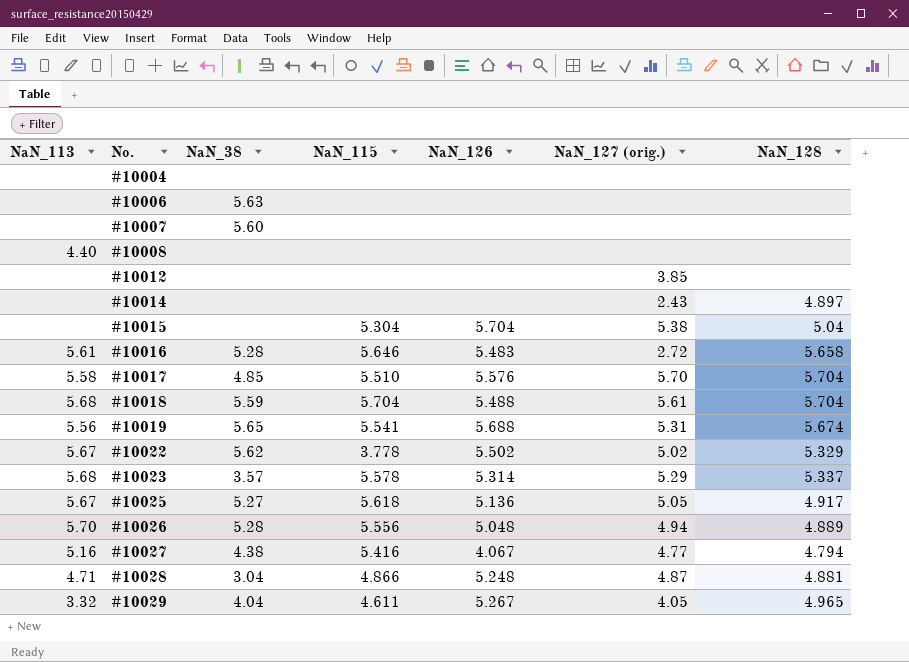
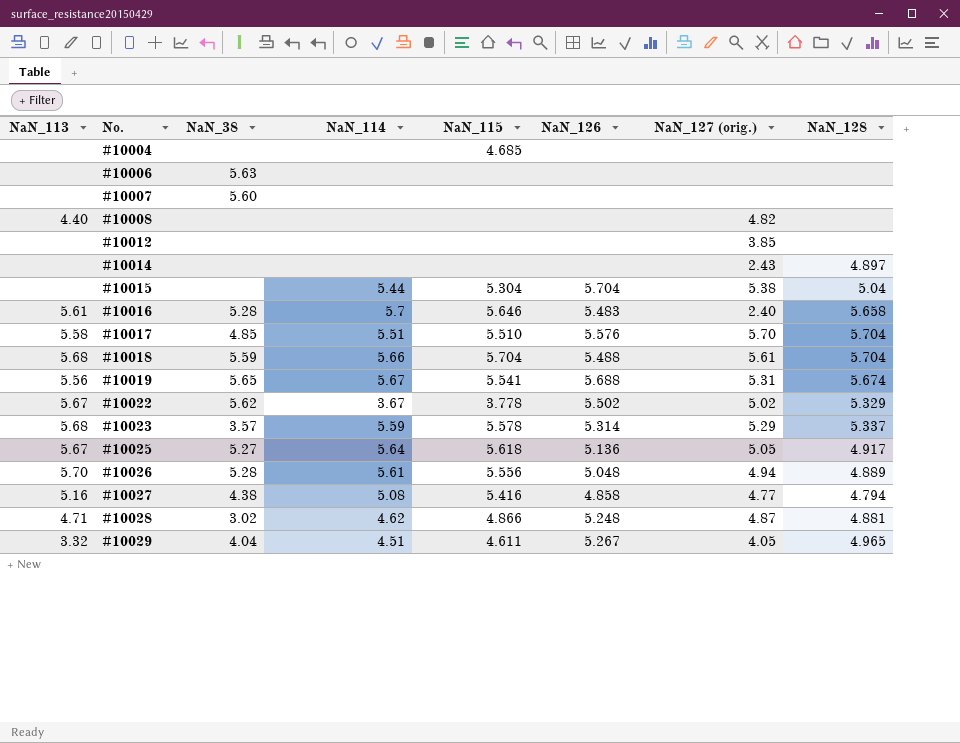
column NaN_114 | position: none -> 4
#10004 | NaN_115: none -> 4.685
#10008 | NaN_127 (orig.): none -> 4.82
#10016 | NaN_127 (orig.): 2.72 -> 2.40
#10027 | NaN_126: 4.067 -> 4.858
#10028 | NaN_38: 3.04 -> 3.02

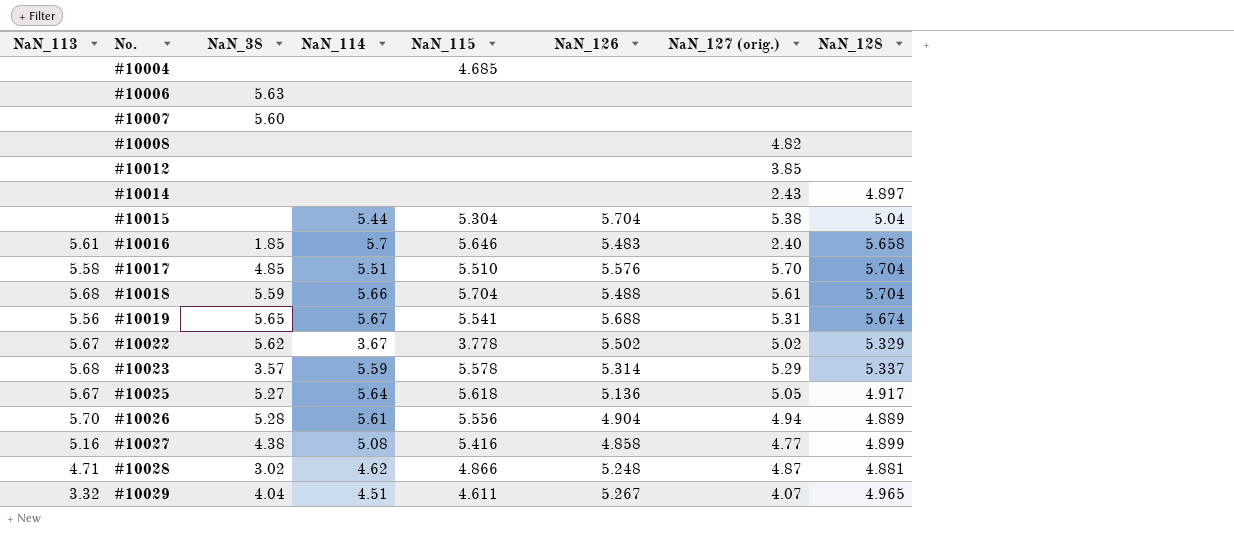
#10008 | NaN_113: 4.40 -> none
#10016 | NaN_38: 5.28 -> 1.85
#10026 | NaN_126: 5.048 -> 4.904
#10027 | NaN_128: 4.794 -> 4.899
#10029 | NaN_127 (orig.): 4.05 -> 4.07

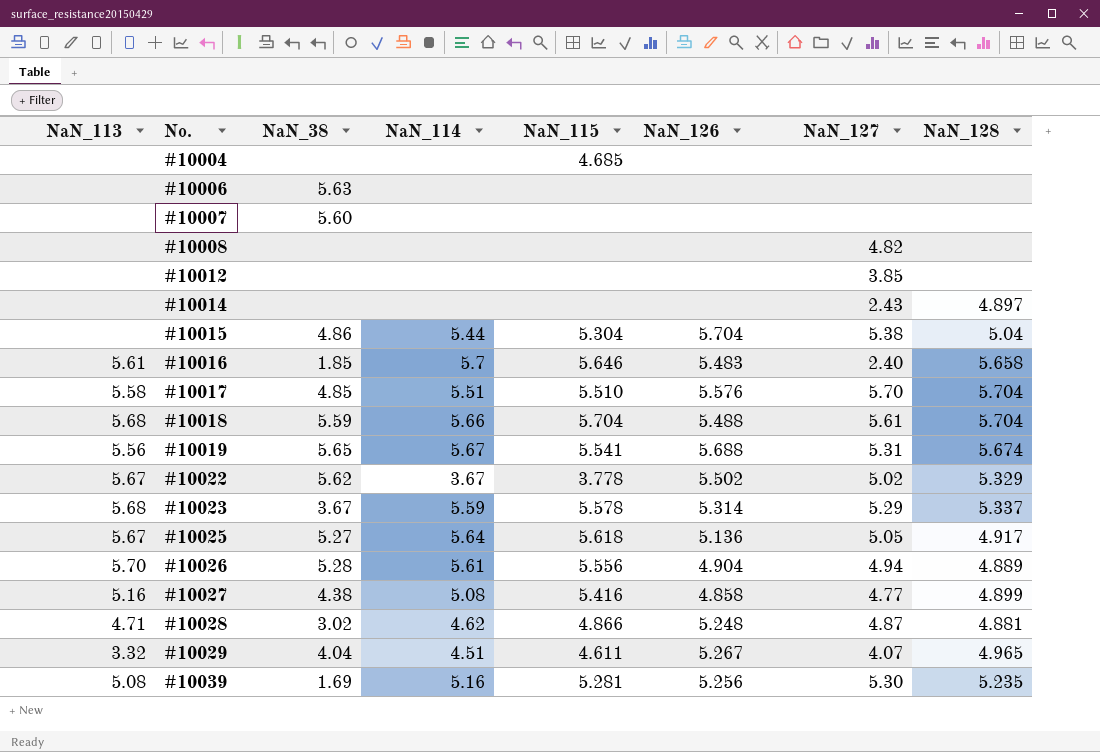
column name: NaN_127 (orig.) -> NaN_127
#10015 | NaN_38: none -> 4.86
#10023 | NaN_38: 3.57 -> 3.67
row #10039: none -> 5.08 | 1.69 | 5.16 | 5.281 | 5.256 | 5.30 | 5.235

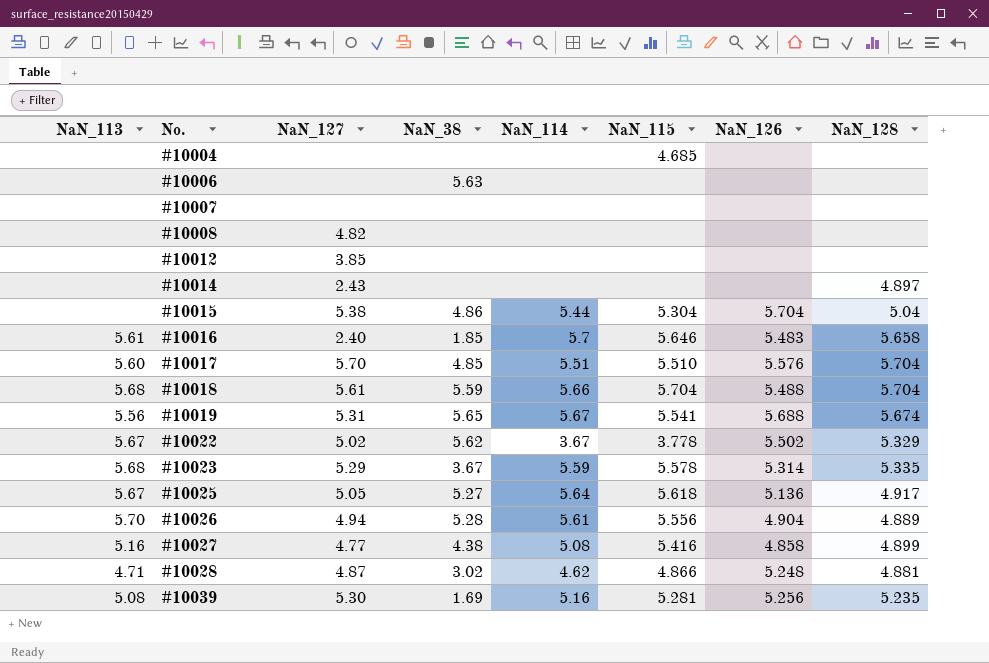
column NaN_127 | position: 7 -> 3
row #10029: 3.32 | 4.04 | 4.51 | 4.611 | 5.267 | 4.07 | 4.965 -> none
#10007 | NaN_38: 5.60 -> none
#10017 | NaN_113: 5.58 -> 5.60
#10023 | NaN_128: 5.337 -> 5.335

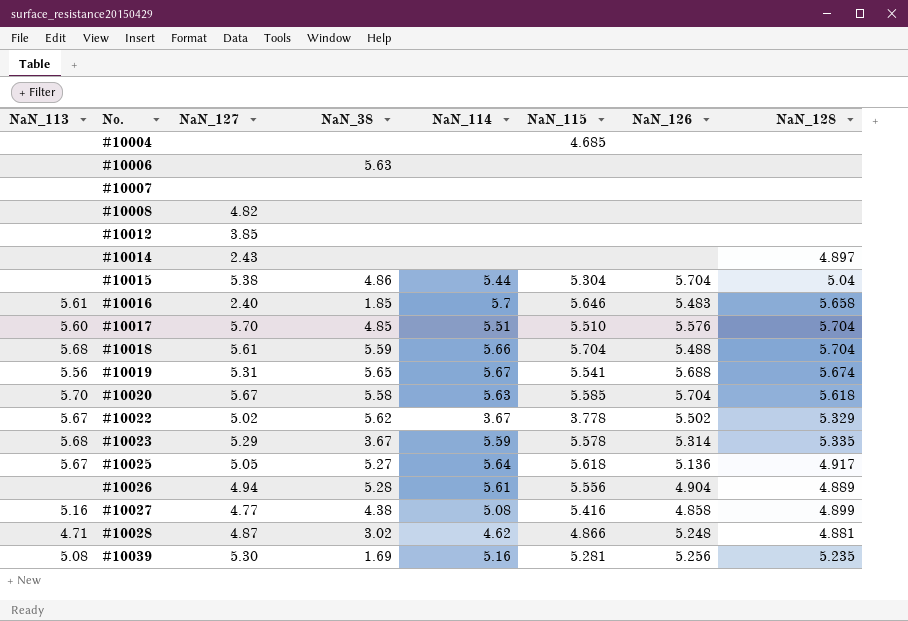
row #10020: none -> 5.70 | 5.67 | 5.58 | 5.63 | 5.585 | 5.704 | 5.618
#10026 | NaN_113: 5.70 -> none

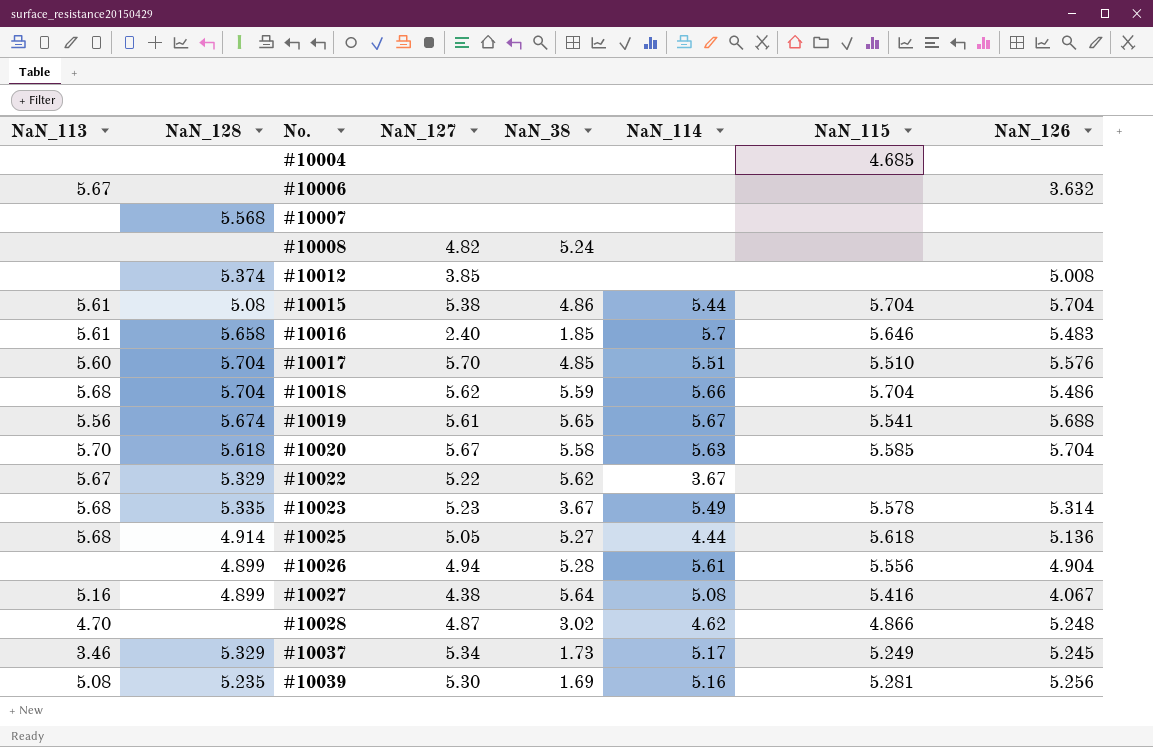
column NaN_128 | position: 8 -> 2
row #10014: none | 2.43 | none | none | none | none | 4.897 -> none
#10006 | NaN_113: none -> 5.67
#10006 | NaN_38: 5.63 -> none
#10006 | NaN_126: none -> 3.632
#10007 | NaN_128: none -> 5.568
#10008 | NaN_38: none -> 5.24
#10012 | NaN_128: none -> 5.374
#10012 | NaN_126: none -> 5.008
#10015 | NaN_113: none -> 5.61
#10015 | NaN_128: 5.04 -> 5.08
#10015 | NaN_115: 5.304 -> 5.704
#10018 | NaN_127: 5.61 -> 5.62
#10018 | NaN_126: 5.488 -> 5.486
#10019 | NaN_127: 5.31 -> 5.61
#10022 | NaN_127: 5.02 -> 5.22
#10022 | NaN_115: 3.778 -> none
#10022 | NaN_126: 5.502 -> none
#10023 | NaN_127: 5.29 -> 5.23
#10023 | NaN_114: 5.59 -> 5.49
#10025 | NaN_113: 5.67 -> 5.68
#10025 | NaN_128: 4.917 -> 4.914
#10025 | NaN_114: 5.64 -> 4.44
#10026 | NaN_128: 4.889 -> 4.899
#10027 | NaN_127: 4.77 -> 4.38
#10027 | NaN_38: 4.38 -> 5.64
#10027 | NaN_126: 4.858 -> 4.067
#10028 | NaN_113: 4.71 -> 4.70
#10028 | NaN_128: 4.881 -> none
row #10037: none -> 3.46 | 5.329 | 5.34 | 1.73 | 5.17 | 5.249 | 5.245

